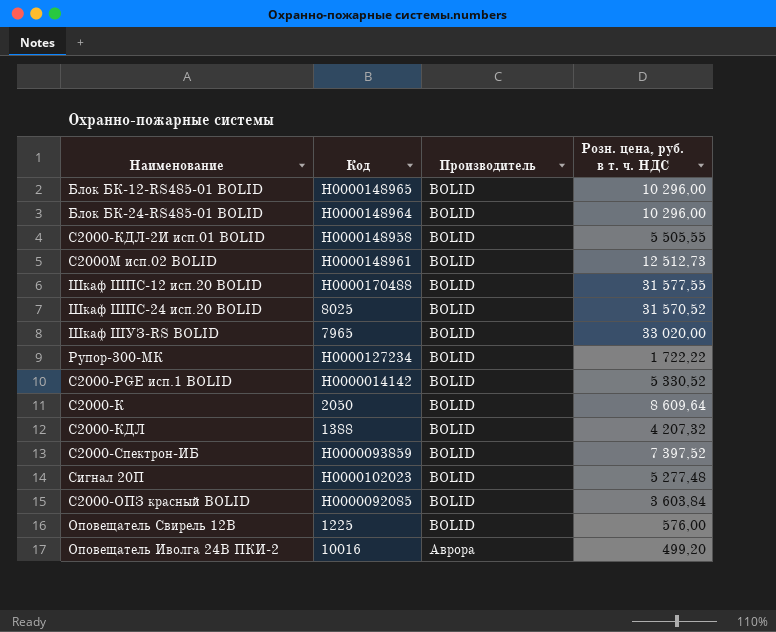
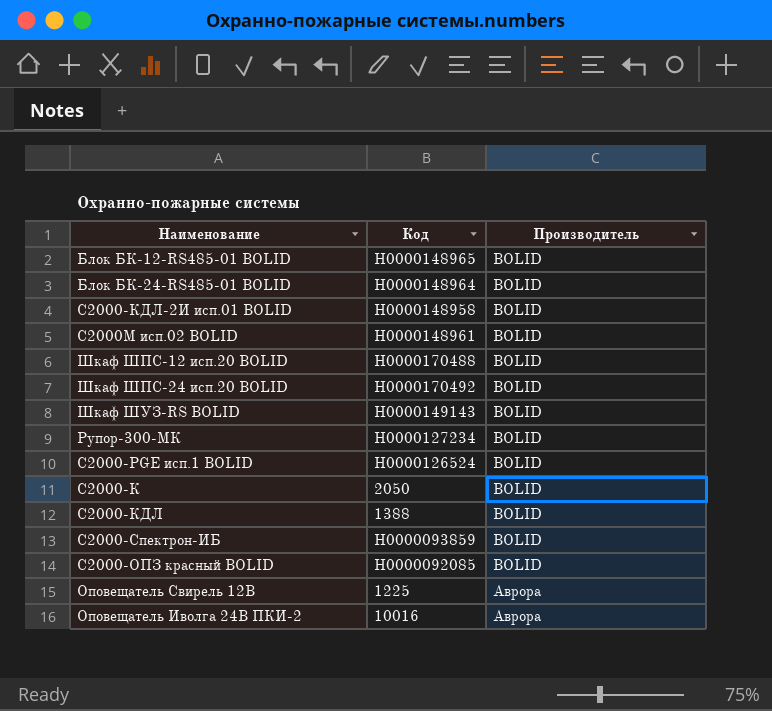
column Розн. цена, руб. в т. ч. НДС | position: 4 -> none
row Сигнал 20П: Н0000102023 | BOLID | 5 277,48 -> none
Шкаф ШПС-24 исп.20 BOLID | Код: 8025 -> Н0000170492
Шкаф ШУЗ-RS BOLID | Код: 7965 -> Н0000149143
С2000-PGE исп.1 BOLID | Код: Н0000014142 -> Н0000126524
Оповещатель Свирель 12В | Производитель: BOLID -> Аврора

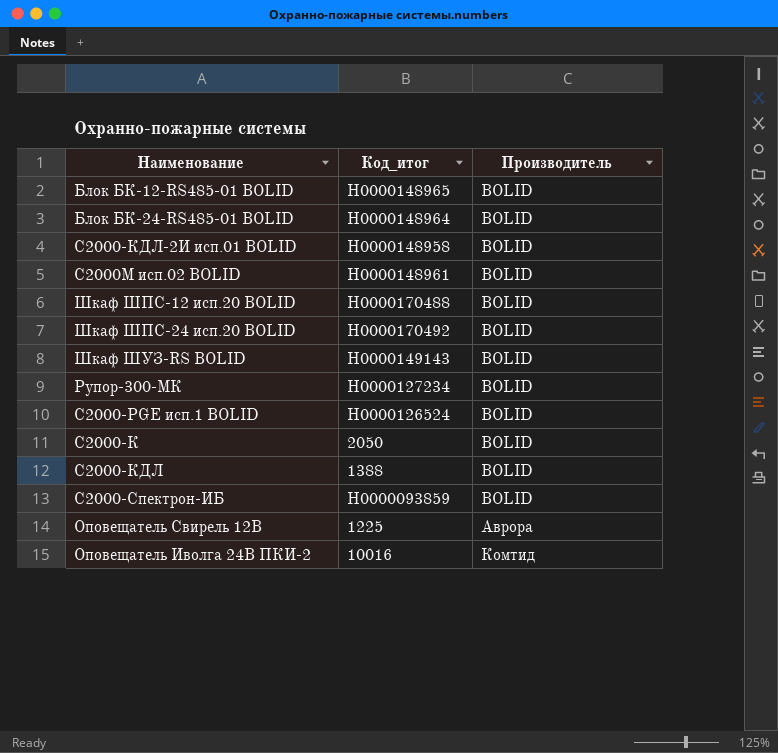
column name: Код -> Код_итог
row С2000-ОПЗ красный BOLID: Н0000092085 | BOLID -> none
Оповещатель Иволга 24В ПКИ-2 | Производитель: Аврора -> Комтид

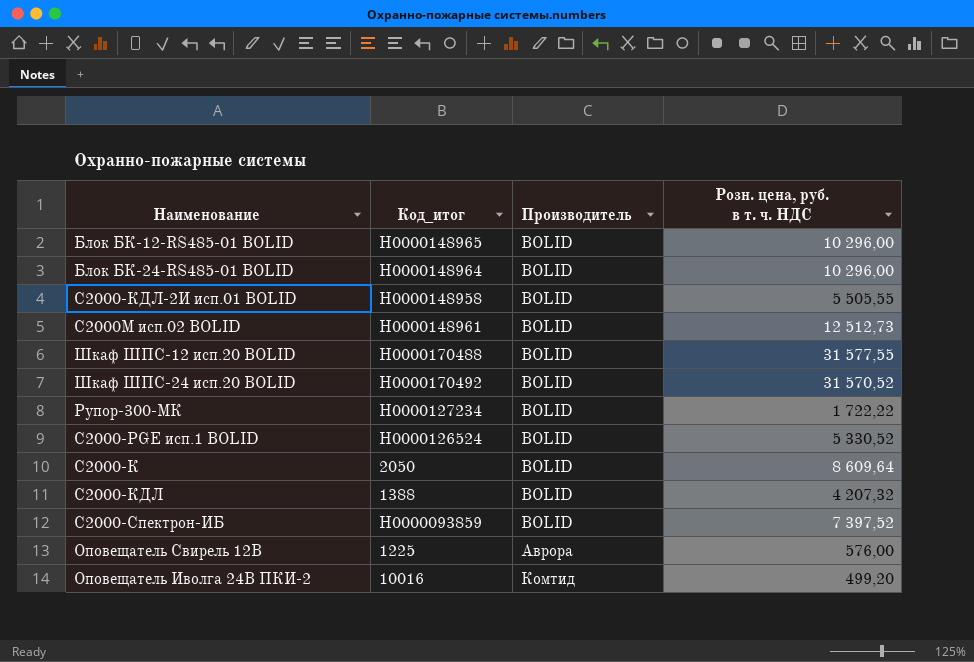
column Розн. цена, руб. в т. ч. НДС | position: none -> 4
row Шкаф ШУЗ-RS BOLID: Н0000149143 | BOLID -> none

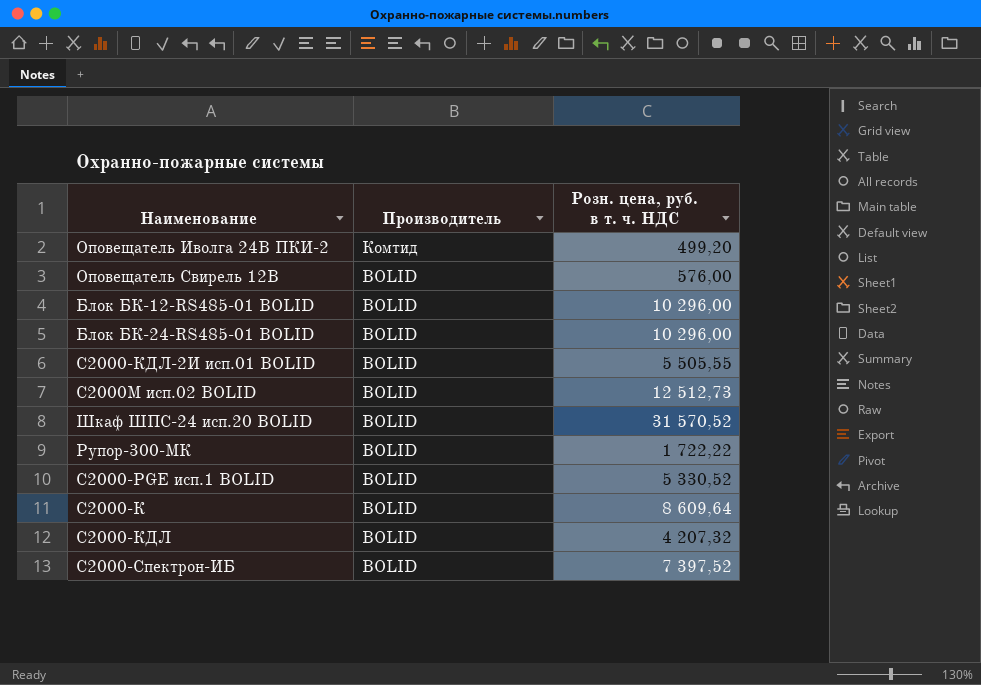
row order: Производитель ascending -> Производитель descending
column Код_итог | position: 2 -> none
row Шкаф ШПС-12 исп.20 BOLID: Н0000170488 | BOLID | 31 577,55 -> none
Оповещатель Свирель 12В | Производитель: Аврора -> BOLID

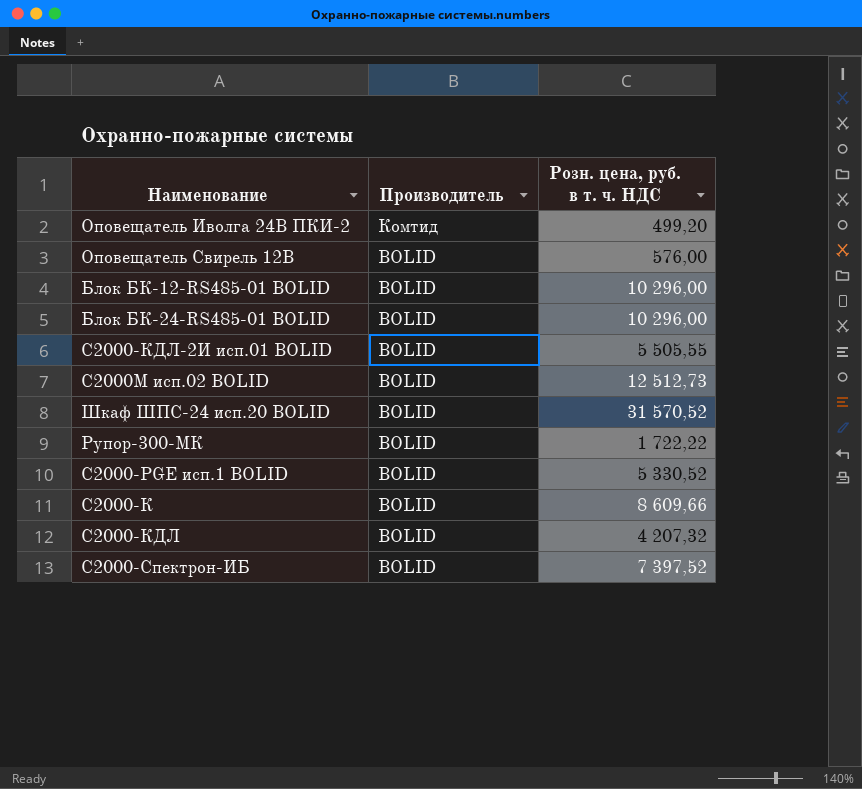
С2000-К | Розн. цена, руб. в т. ч. НДС: 8 609,64 -> 8 609,66

